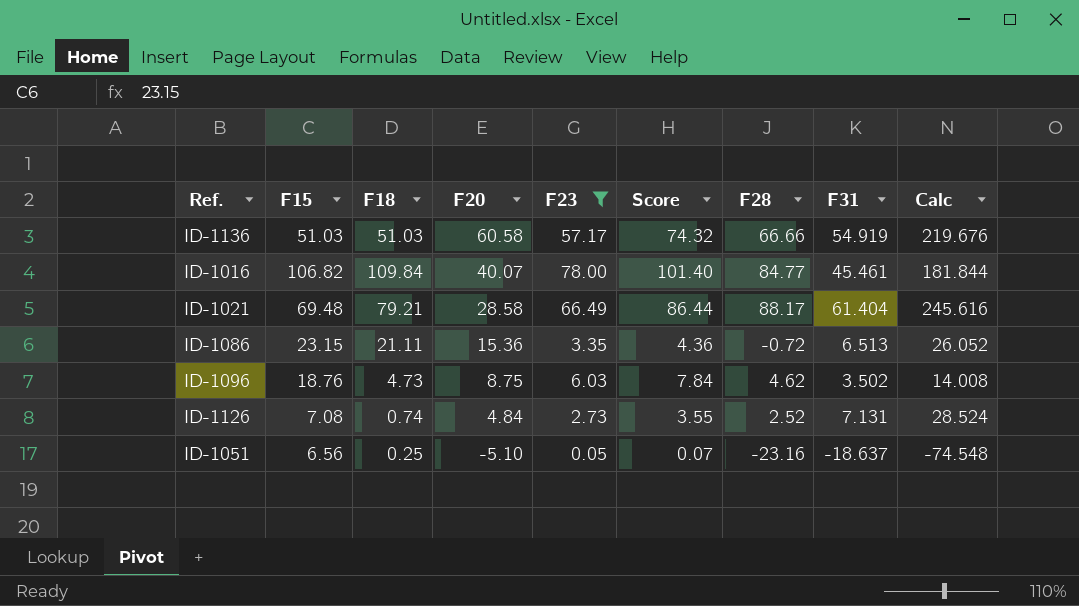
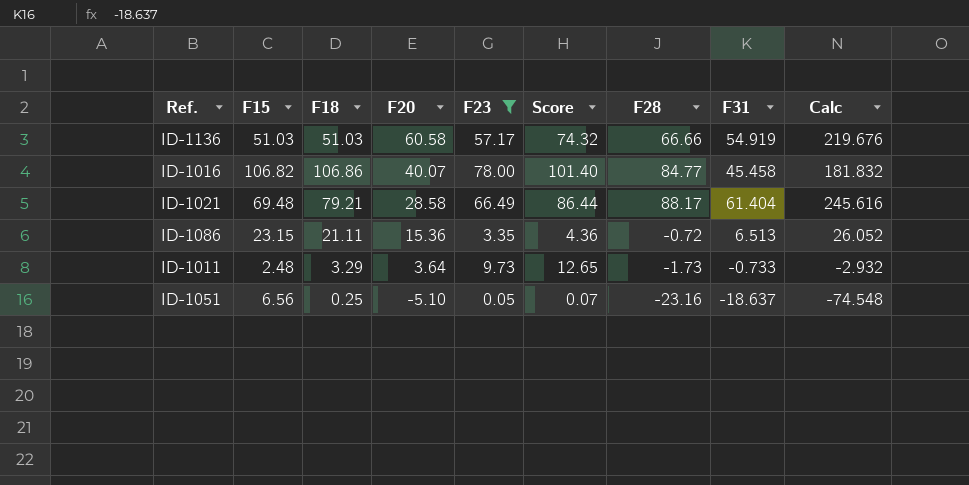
row ID-1096: 18.76 | 4.73 | 8.75 | 6.03 | 7.84 | 4.62 | 3.502 | 14.008 -> none
row ID-1126: 7.08 | 0.74 | 4.84 | 2.73 | 3.55 | 2.52 | 7.131 | 28.524 -> none
ID-1016 | F18: 109.84 -> 106.86
ID-1016 | F31: 45.461 -> 45.458
ID-1016 | Calc: 181.844 -> 181.832
row ID-1011: none -> 2.48 | 3.29 | 3.64 | 9.73 | 12.65 | -1.73 | -0.733 | -2.932

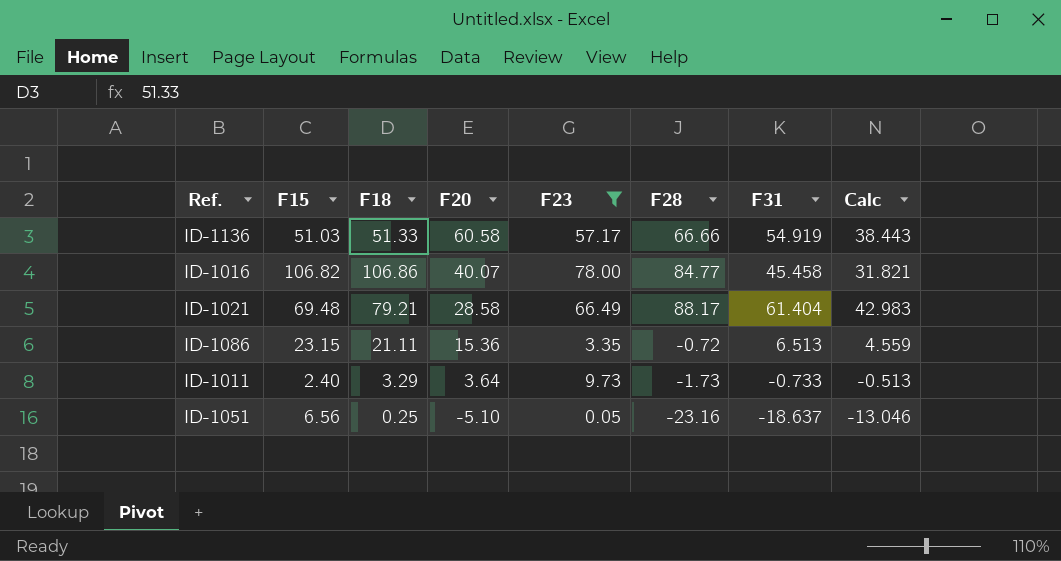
column Score | formula: [F23] * 1.3 -> none
column Calc | formula: [F31] * 4 -> [F31] * 0.7
ID-1136 | F18: 51.03 -> 51.33
ID-1011 | F15: 2.48 -> 2.40

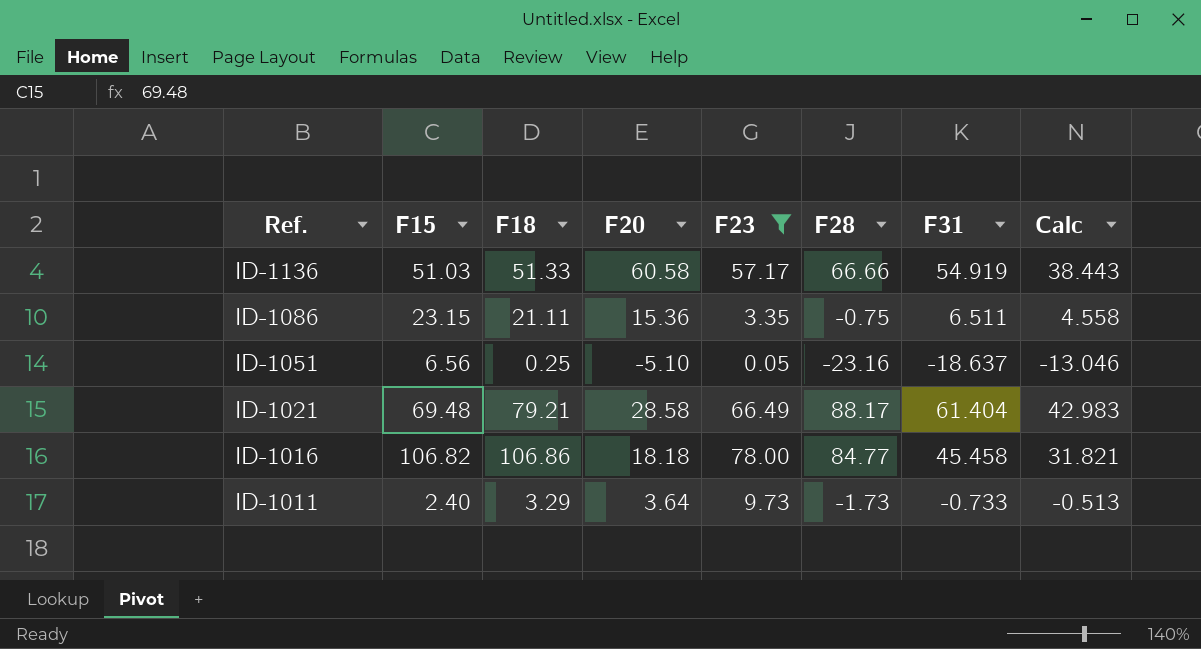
row order: F20 descending -> Ref. descending
ID-1086 | F28: -0.72 -> -0.75
ID-1086 | F31: 6.513 -> 6.511
ID-1086 | Calc: 4.559 -> 4.558
ID-1016 | F20: 40.07 -> 18.18

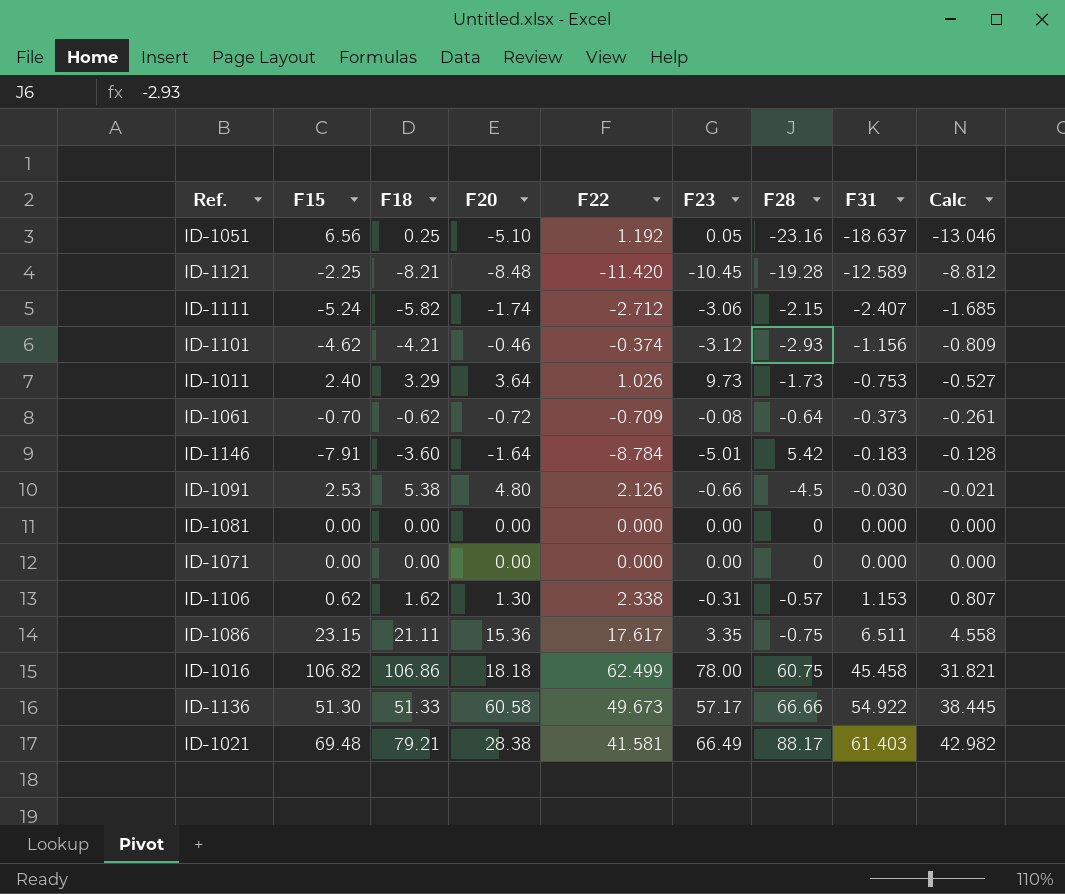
filter: F23 >= 0.05 -> none
row order: Ref. descending -> F31 ascending
column F22 | position: none -> 5
ID-1011 | F31: -0.733 -> -0.753
ID-1011 | Calc: -0.513 -> -0.527
ID-1016 | F28: 84.77 -> 60.75
ID-1136 | F15: 51.03 -> 51.30
ID-1136 | F31: 54.919 -> 54.922
ID-1136 | Calc: 38.443 -> 38.445
ID-1021 | F20: 28.58 -> 28.38
ID-1021 | F31: 61.404 -> 61.403
ID-1021 | Calc: 42.983 -> 42.982

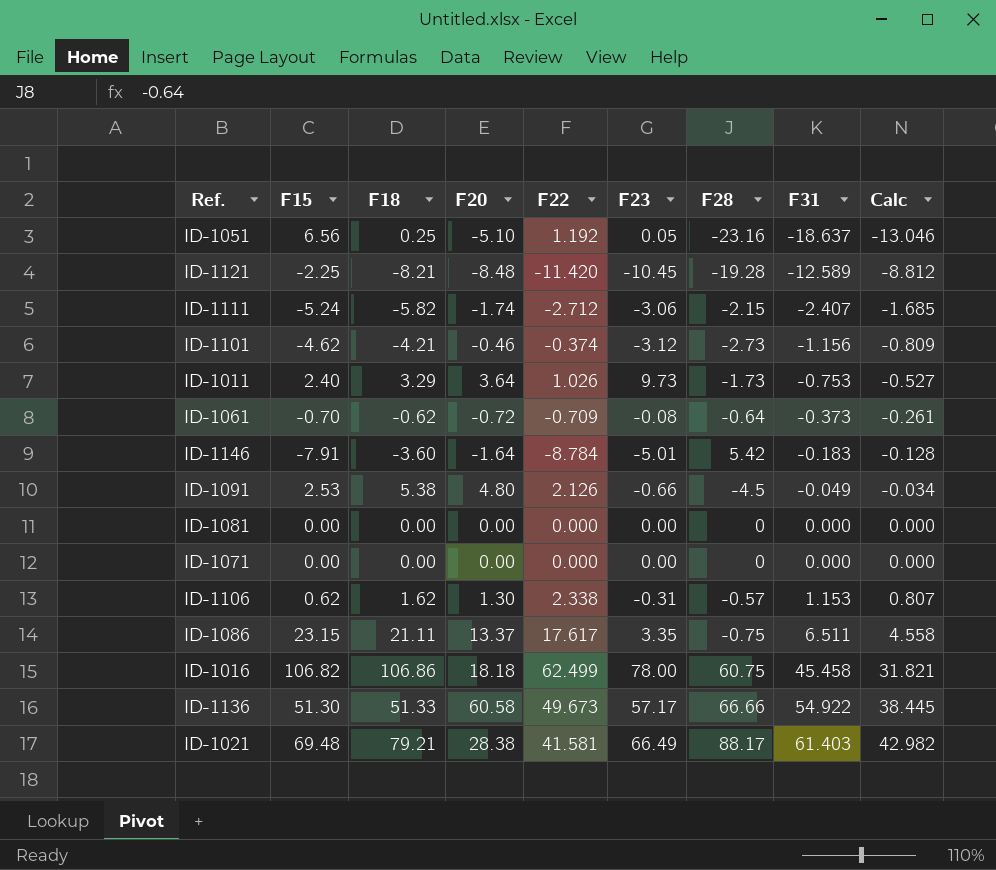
ID-1101 | F28: -2.93 -> -2.73
ID-1091 | F31: -0.030 -> -0.049
ID-1091 | Calc: -0.021 -> -0.034
ID-1086 | F20: 15.36 -> 13.37

